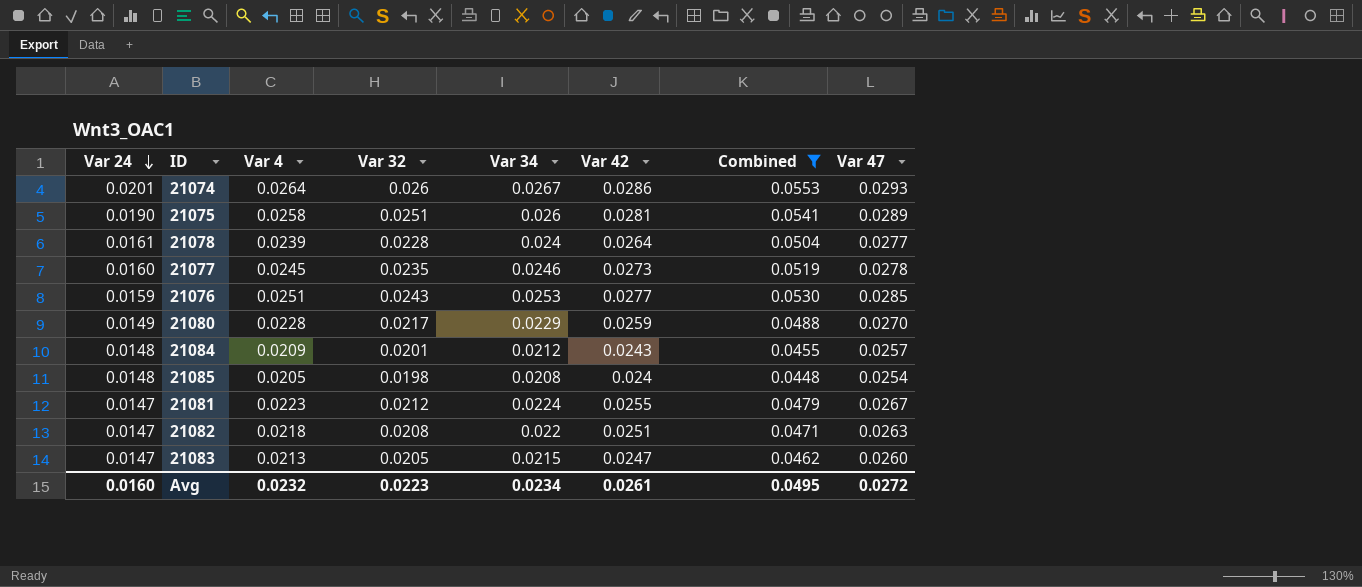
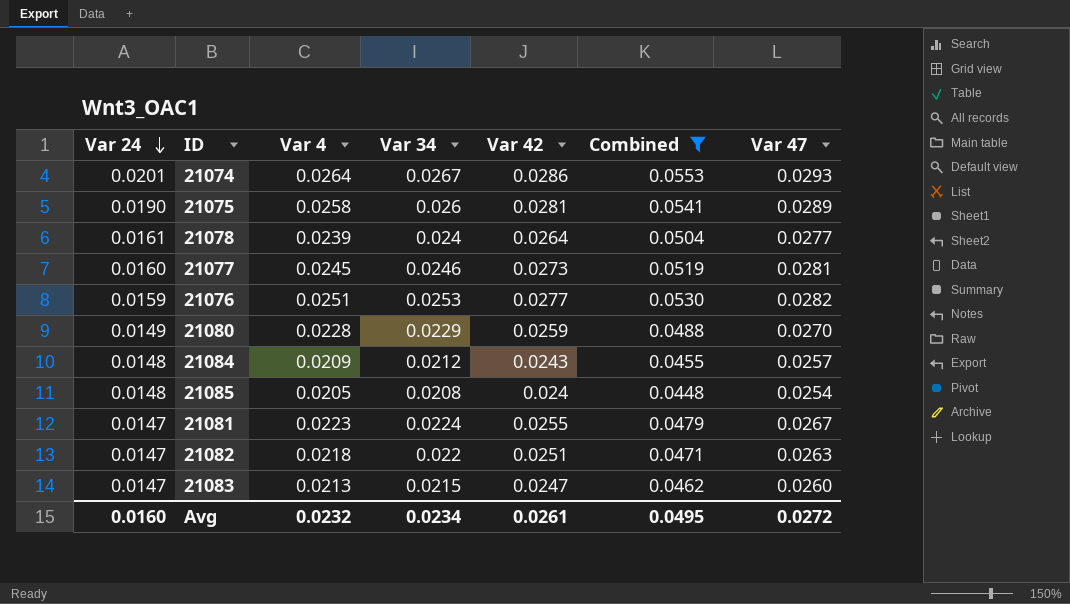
column Var 32 | position: 4 -> none
21077 | Var 47: 0.0278 -> 0.0281
21076 | Var 47: 0.0285 -> 0.0282

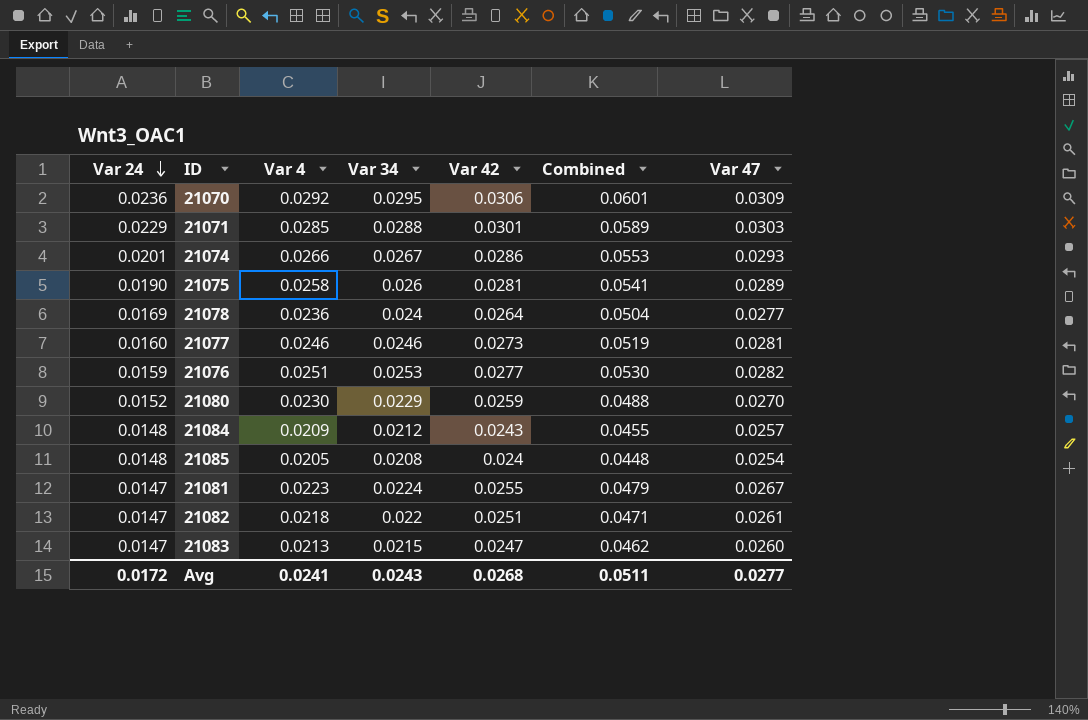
filter: Combined <= 0.0553 -> none
21074 | Var 4: 0.0264 -> 0.0266
21078 | Var 24: 0.0161 -> 0.0169
21078 | Var 4: 0.0239 -> 0.0236
21077 | Var 4: 0.0245 -> 0.0246
21080 | Var 24: 0.0149 -> 0.0152
21080 | Var 4: 0.0228 -> 0.0230
21082 | Var 47: 0.0263 -> 0.0261
Avg | Var 24: 0.0160 -> 0.0172
Avg | Var 4: 0.0232 -> 0.0241
Avg | Var 34: 0.0234 -> 0.0243
Avg | Var 42: 0.0261 -> 0.0268
Avg | Combined: 0.0495 -> 0.0511
Avg | Var 47: 0.0272 -> 0.0277

